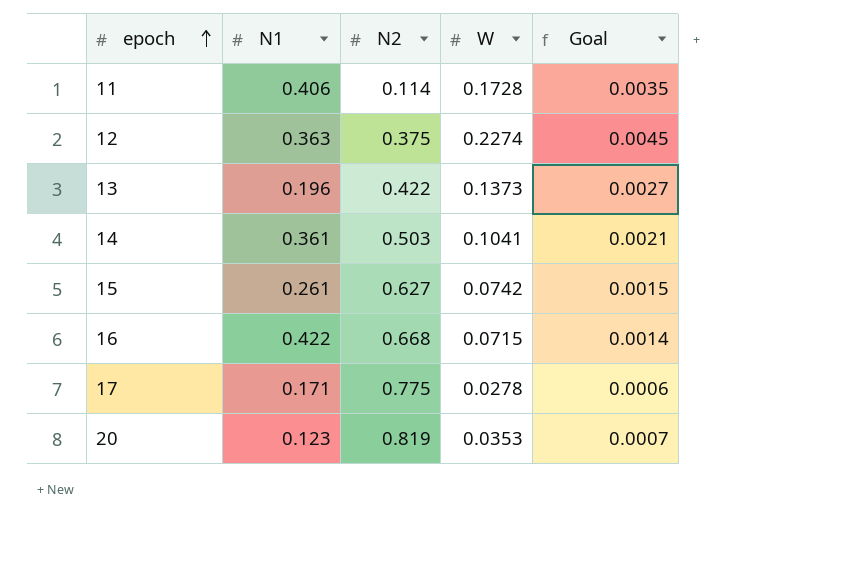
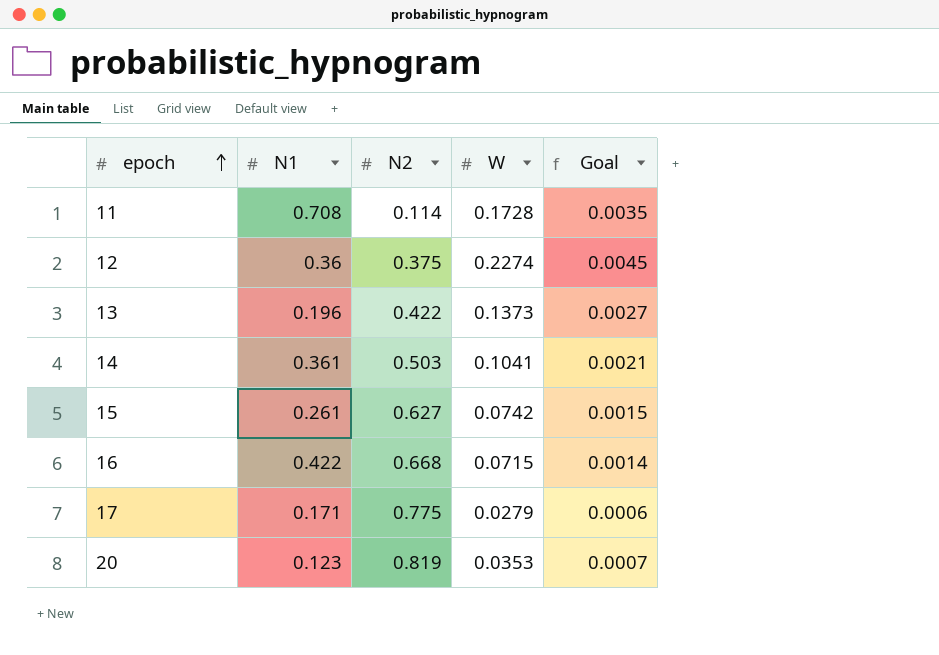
11 | N1: 0.406 -> 0.708
12 | N1: 0.363 -> 0.36
17 | W: 0.0278 -> 0.0279

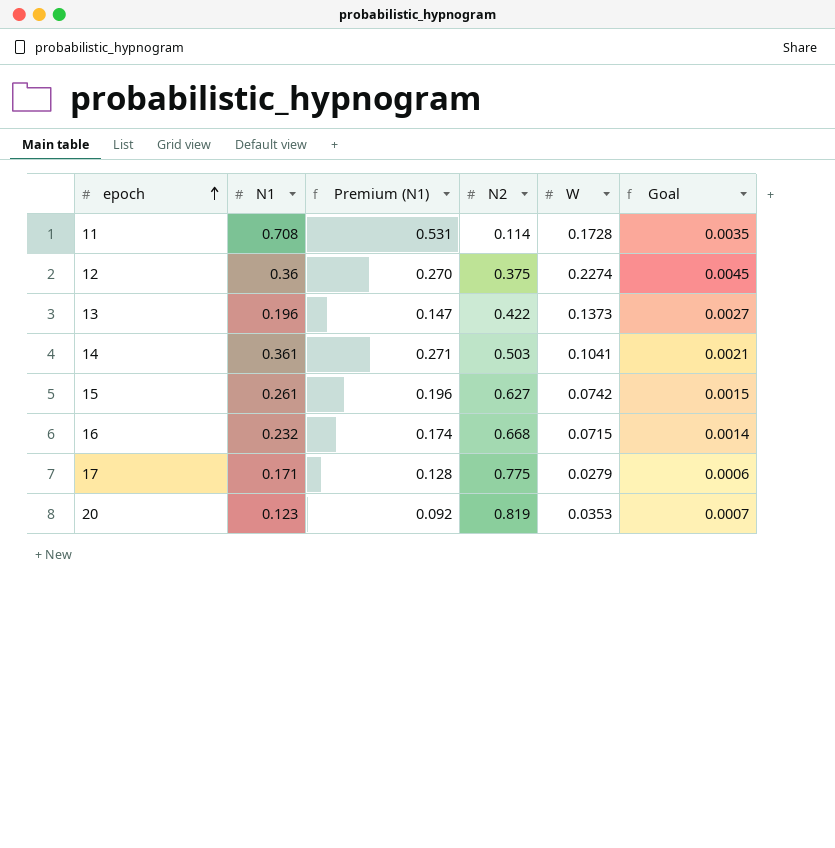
column Premium (N1) | formula: none -> [N1] * 0.75
16 | N1: 0.422 -> 0.232

